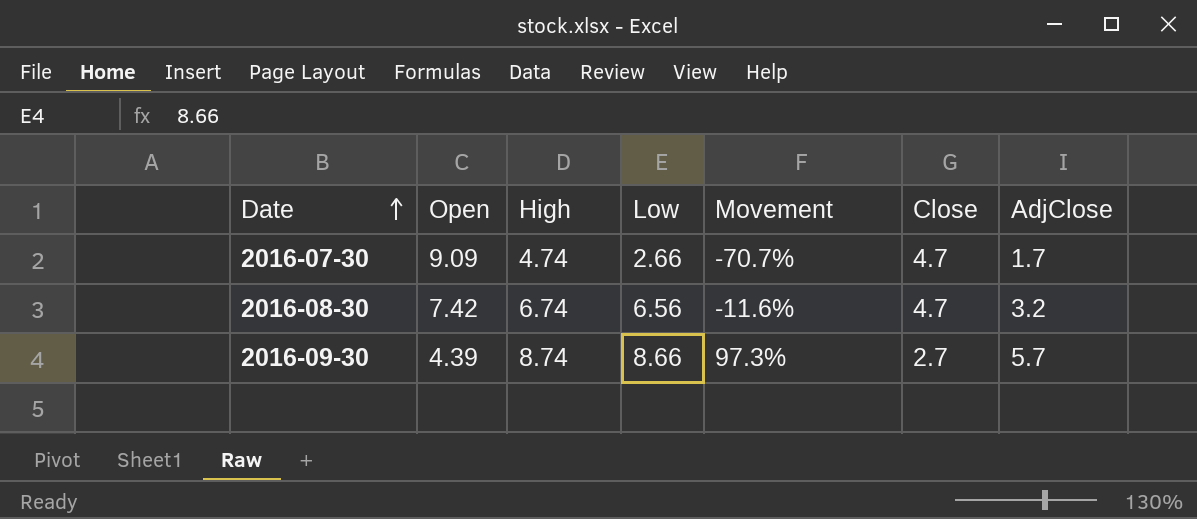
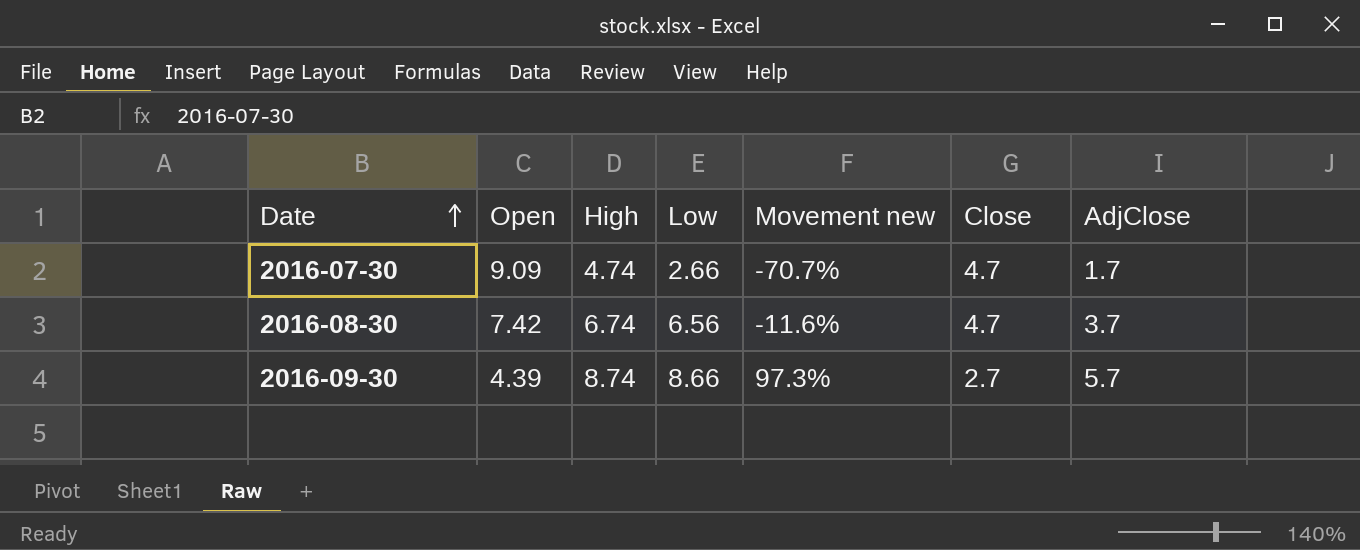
column name: Movement -> Movement new
2016-08-30 | AdjClose: 3.2 -> 3.7

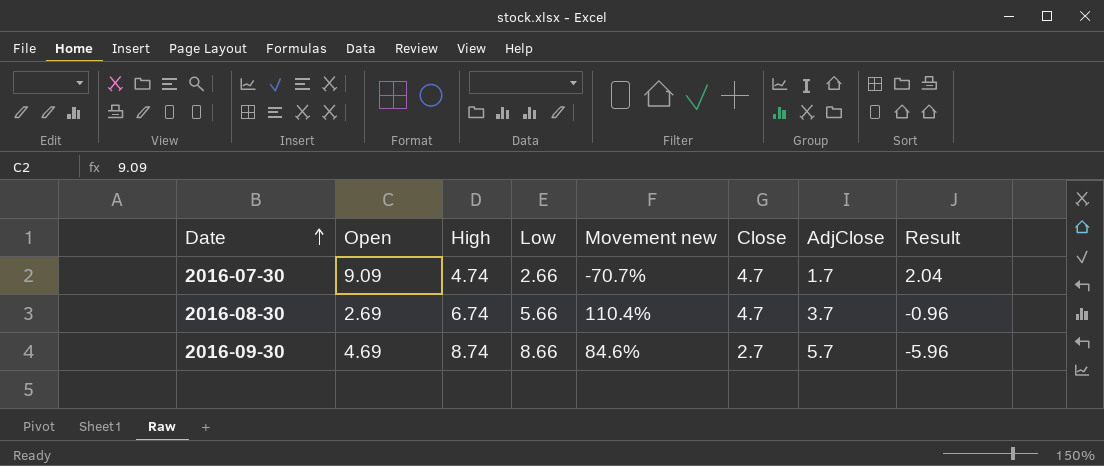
column Result | formula: none -> [Close] - [Low]
2016-08-30 | Open: 7.42 -> 2.69
2016-08-30 | Low: 6.56 -> 5.66
2016-08-30 | Movement new: -11.6% -> 110.4%
2016-09-30 | Open: 4.39 -> 4.69
2016-09-30 | Movement new: 97.3% -> 84.6%

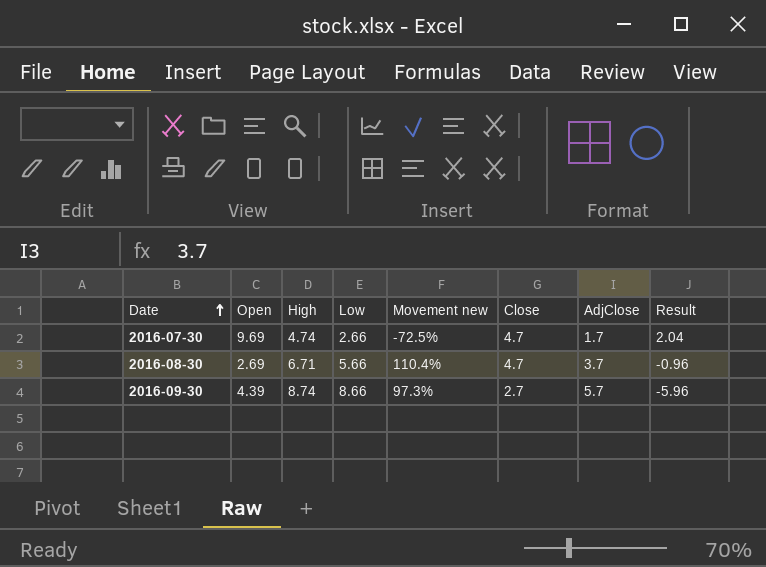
2016-07-30 | Open: 9.09 -> 9.69
2016-07-30 | Movement new: -70.7% -> -72.5%
2016-08-30 | High: 6.74 -> 6.71
2016-09-30 | Open: 4.69 -> 4.39
2016-09-30 | Movement new: 84.6% -> 97.3%

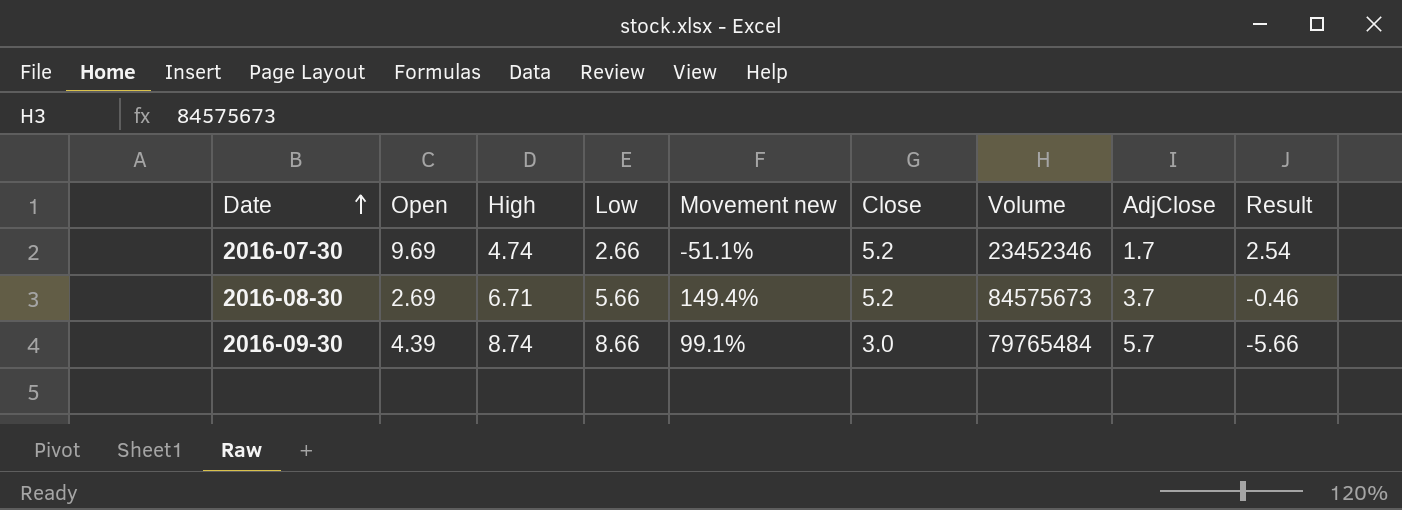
column Movement new | formula: ([Low] - [Open]) / [Open] -> ([High] - [Open]) / [Open]
column Volume | position: none -> 7
2016-07-30 | Close: 4.7 -> 5.2
2016-07-30 | Result: 2.04 -> 2.54
2016-08-30 | Close: 4.7 -> 5.2
2016-08-30 | Result: -0.96 -> -0.46
2016-09-30 | Close: 2.7 -> 3.0
2016-09-30 | Result: -5.96 -> -5.66

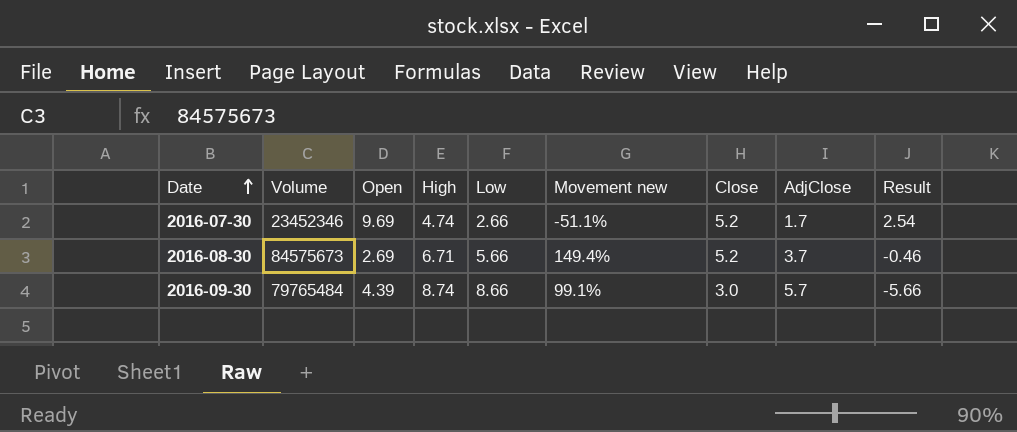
column Volume | position: 7 -> 2

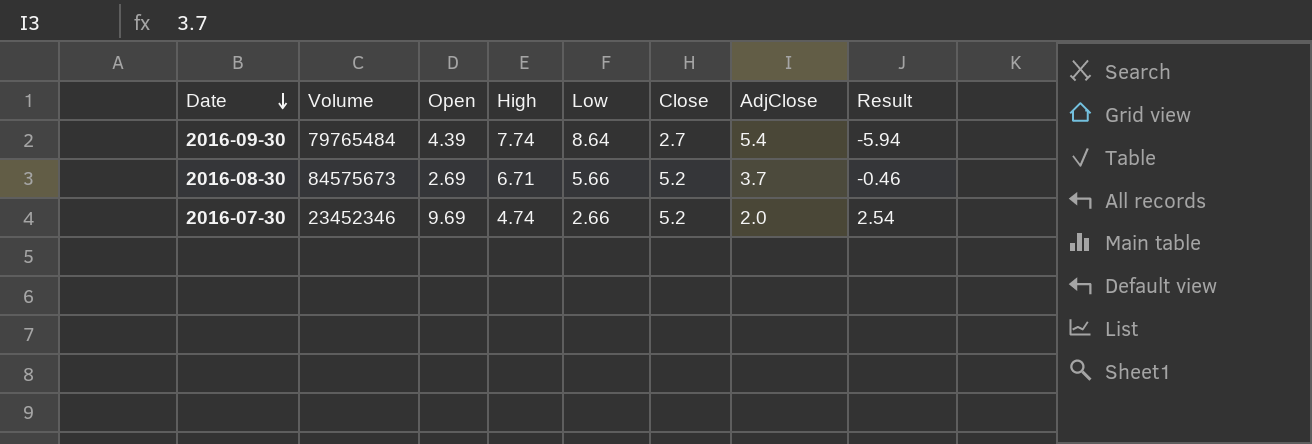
row order: Date ascending -> Date descending
column Movement new | formula: ([High] - [Open]) / [Open] -> none
2016-09-30 | High: 8.74 -> 7.74
2016-09-30 | Low: 8.66 -> 8.64
2016-09-30 | Close: 3.0 -> 2.7
2016-09-30 | AdjClose: 5.7 -> 5.4
2016-09-30 | Result: -5.66 -> -5.94
2016-07-30 | AdjClose: 1.7 -> 2.0

